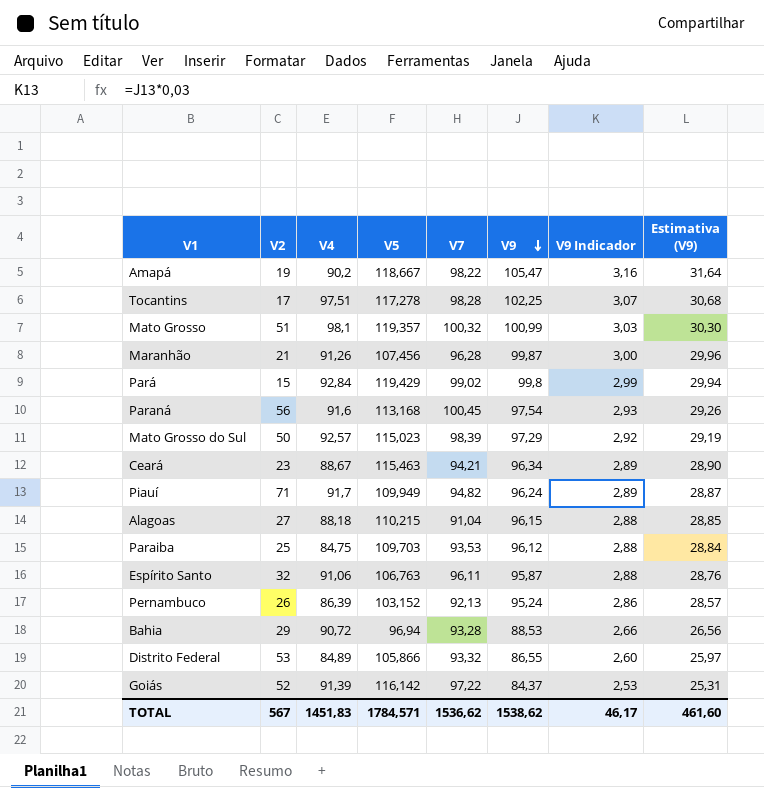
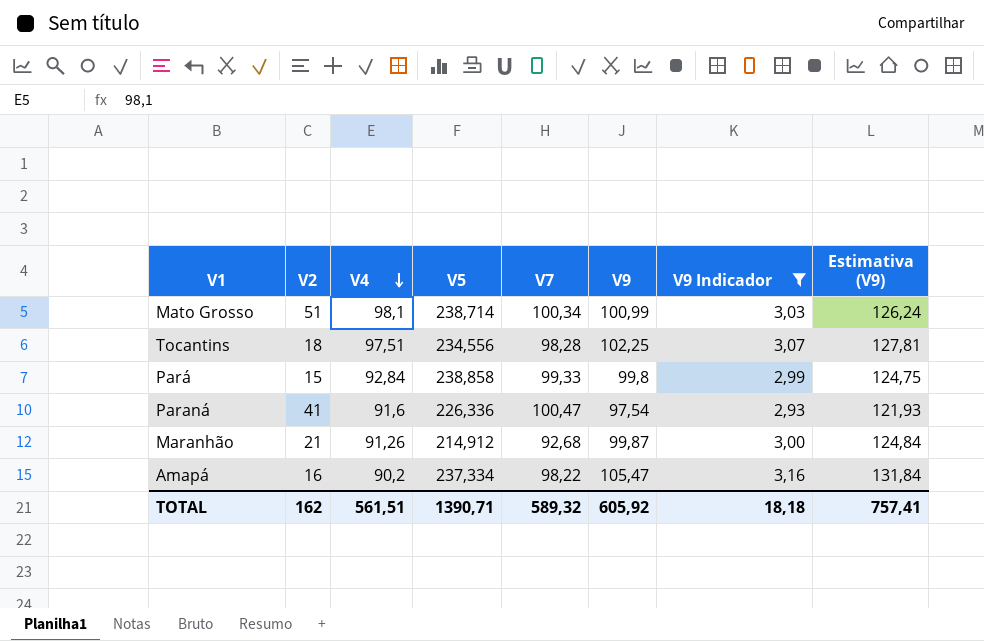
filter: none -> V9 Indicador >= 2,93
row order: V9 descending -> V4 descending
column Estimativa (V9) | formula: [V9] * 0,3 -> [V9] * 1,25
Mato Grosso | V5: 119,357 -> 238,714
Mato Grosso | V7: 100,32 -> 100,34
Tocantins | V2: 17 -> 18
Tocantins | V5: 117,278 -> 234,556
Pará | V5: 119,429 -> 238,858
Pará | V7: 99,02 -> 99,33
Paraná | V2: 56 -> 41
Paraná | V5: 113,168 -> 226,336
Paraná | V7: 100,45 -> 100,47
Maranhão | V5: 107,456 -> 214,912
Maranhão | V7: 96,28 -> 92,68
Amapá | V2: 19 -> 16
Amapá | V5: 118,667 -> 237,334
TOTAL | V2: 567 -> 162
TOTAL | V4: 1451,83 -> 561,51
TOTAL | V5: 1784,571 -> 1390,71
TOTAL | V7: 1536,62 -> 589,32
TOTAL | V9: 1538,62 -> 605,92
TOTAL | V9 Indicador: 46,17 -> 18,18
TOTAL | Estimativa (V9): 461,60 -> 757,41

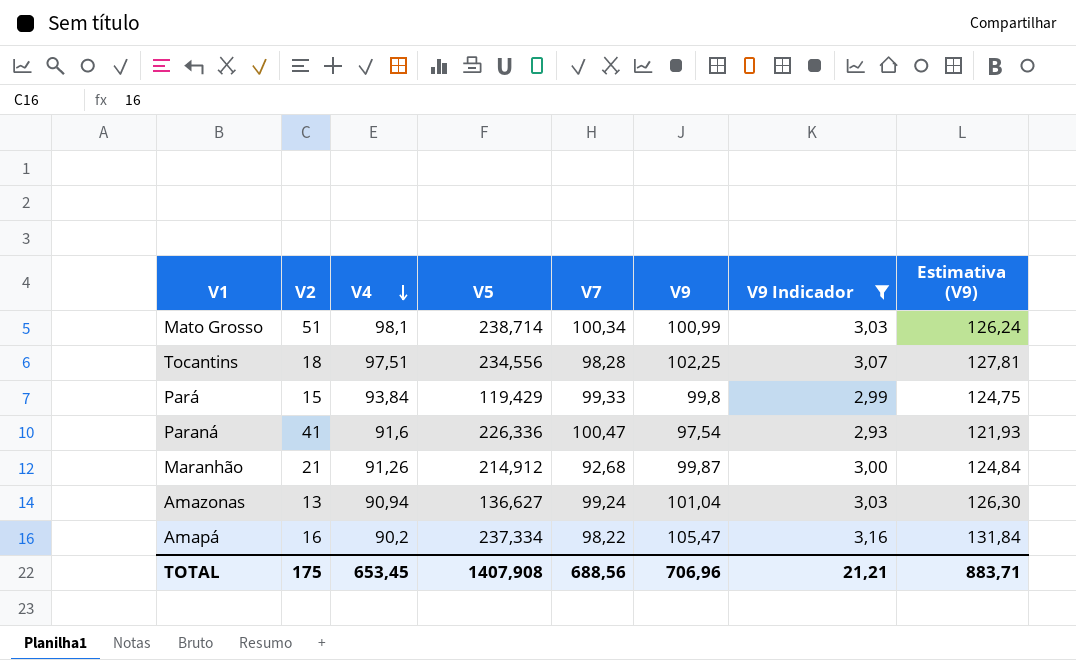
Pará | V4: 92,84 -> 93,84
Pará | V5: 238,858 -> 119,429
row Amazonas: none -> 13 | 90,94 | 136,627 | 99,24 | 101,04 | 3,03 | 126,30
TOTAL | V2: 162 -> 175
TOTAL | V4: 561,51 -> 653,45
TOTAL | V5: 1390,71 -> 1407,908
TOTAL | V7: 589,32 -> 688,56
TOTAL | V9: 605,92 -> 706,96
TOTAL | V9 Indicador: 18,18 -> 21,21
TOTAL | Estimativa (V9): 757,41 -> 883,71

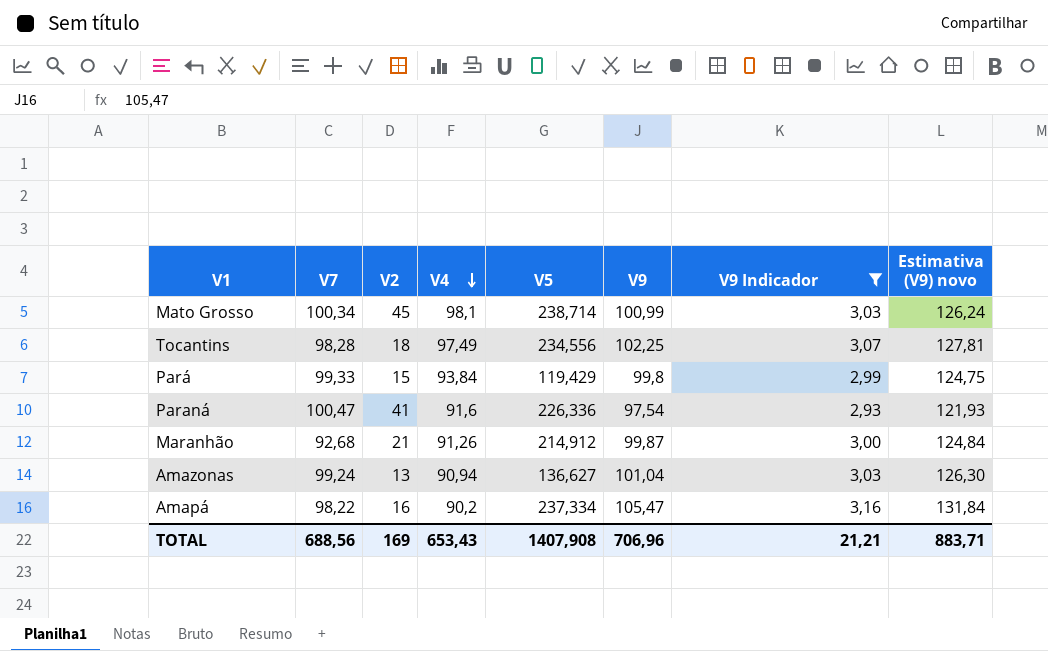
column V7 | position: 5 -> 2
column name: Estimativa (V9) -> Estimativa (V9) novo
Mato Grosso | V2: 51 -> 45
Tocantins | V4: 97,51 -> 97,49
TOTAL | V2: 175 -> 169
TOTAL | V4: 653,45 -> 653,43

